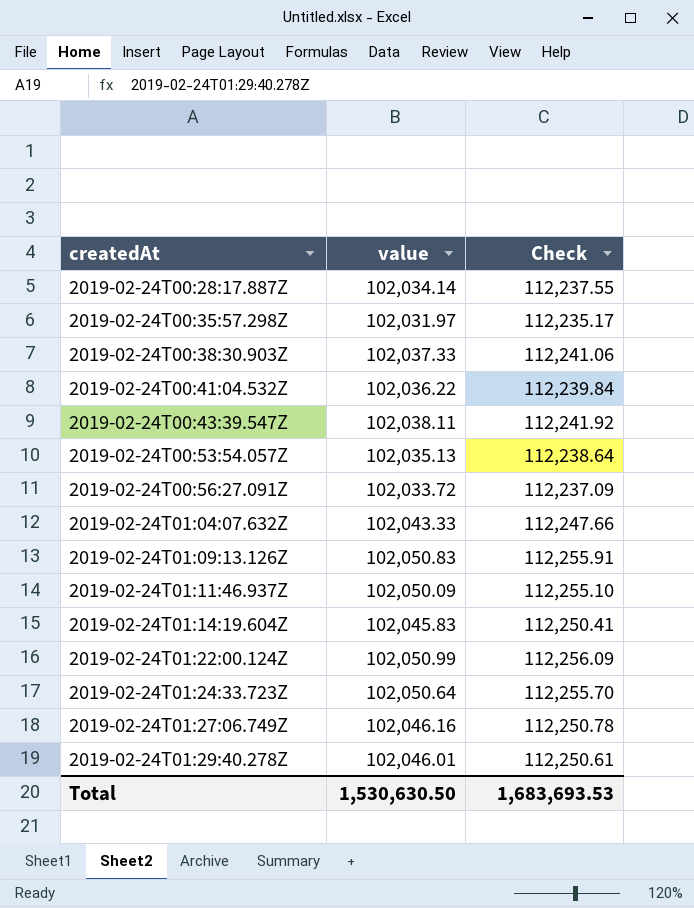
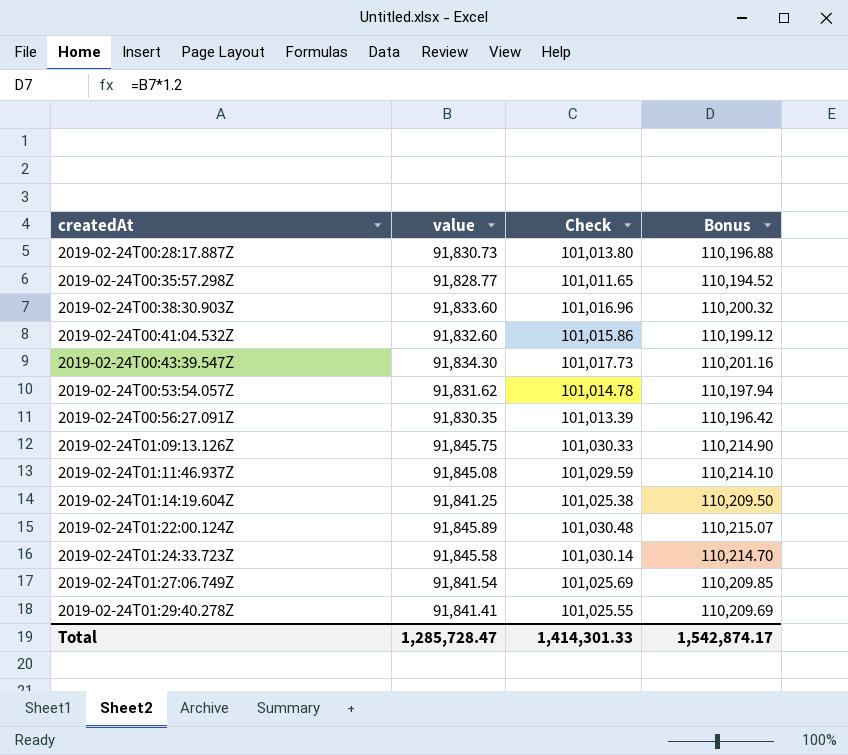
column Bonus | formula: none -> [value] * 1.2
row 2019-02-24T01:04:07.632Z: 102,043.33 | 112,247.66 -> none
2019-02-24T00:28:17.887Z | value: 102,034.14 -> 91,830.73
2019-02-24T00:28:17.887Z | Check: 112,237.55 -> 101,013.80
2019-02-24T00:35:57.298Z | value: 102,031.97 -> 91,828.77
2019-02-24T00:35:57.298Z | Check: 112,235.17 -> 101,011.65
2019-02-24T00:38:30.903Z | value: 102,037.33 -> 91,833.60
2019-02-24T00:38:30.903Z | Check: 112,241.06 -> 101,016.96
2019-02-24T00:41:04.532Z | value: 102,036.22 -> 91,832.60
2019-02-24T00:41:04.532Z | Check: 112,239.84 -> 101,015.86
2019-02-24T00:43:39.547Z | value: 102,038.11 -> 91,834.30
2019-02-24T00:43:39.547Z | Check: 112,241.92 -> 101,017.73
2019-02-24T00:53:54.057Z | value: 102,035.13 -> 91,831.62
2019-02-24T00:53:54.057Z | Check: 112,238.64 -> 101,014.78
2019-02-24T00:56:27.091Z | value: 102,033.72 -> 91,830.35
2019-02-24T00:56:27.091Z | Check: 112,237.09 -> 101,013.39
2019-02-24T01:09:13.126Z | value: 102,050.83 -> 91,845.75
2019-02-24T01:09:13.126Z | Check: 112,255.91 -> 101,030.33
2019-02-24T01:11:46.937Z | value: 102,050.09 -> 91,845.08
2019-02-24T01:11:46.937Z | Check: 112,255.10 -> 101,029.59
2019-02-24T01:14:19.604Z | value: 102,045.83 -> 91,841.25
2019-02-24T01:14:19.604Z | Check: 112,250.41 -> 101,025.38
2019-02-24T01:22:00.124Z | value: 102,050.99 -> 91,845.89
2019-02-24T01:22:00.124Z | Check: 112,256.09 -> 101,030.48
2019-02-24T01:24:33.723Z | value: 102,050.64 -> 91,845.58
2019-02-24T01:24:33.723Z | Check: 112,255.70 -> 101,030.14
2019-02-24T01:27:06.749Z | value: 102,046.16 -> 91,841.54
2019-02-24T01:27:06.749Z | Check: 112,250.78 -> 101,025.69
2019-02-24T01:29:40.278Z | value: 102,046.01 -> 91,841.41
2019-02-24T01:29:40.278Z | Check: 112,250.61 -> 101,025.55
Total | value: 1,530,630.50 -> 1,285,728.47
Total | Check: 1,683,693.53 -> 1,414,301.33

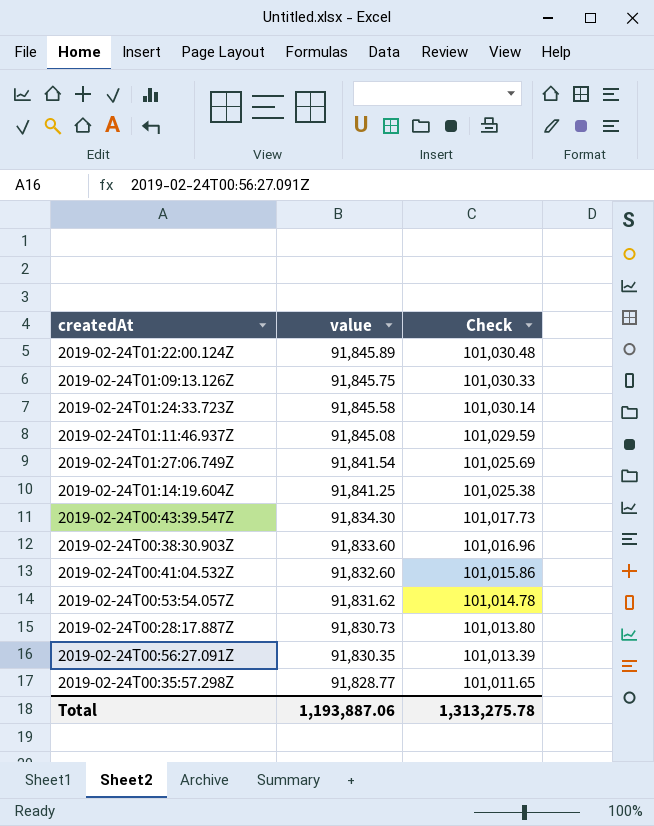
row order: createdAt ascending -> value descending
column Bonus | formula: [value] * 1.2 -> none
row 2019-02-24T01:29:40.278Z: 91,841.41 | 101,025.55 | 110,209.69 -> none
Total | value: 1,285,728.47 -> 1,193,887.06
Total | Check: 1,414,301.33 -> 1,313,275.78

